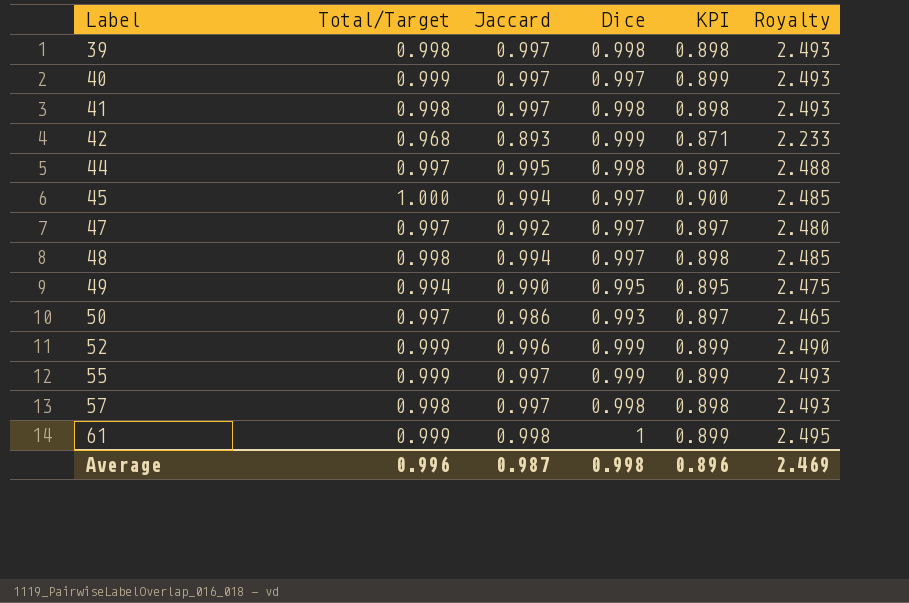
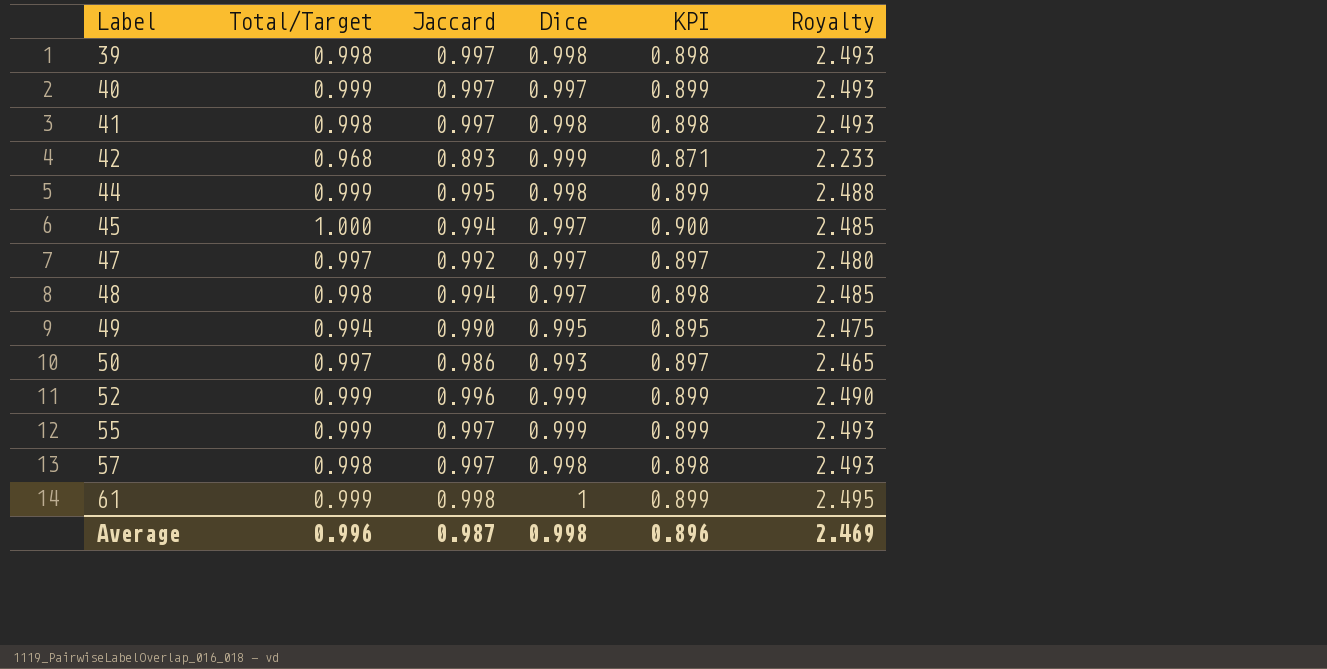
44 | Total/Target: 0.997 -> 0.999
44 | KPI: 0.897 -> 0.899

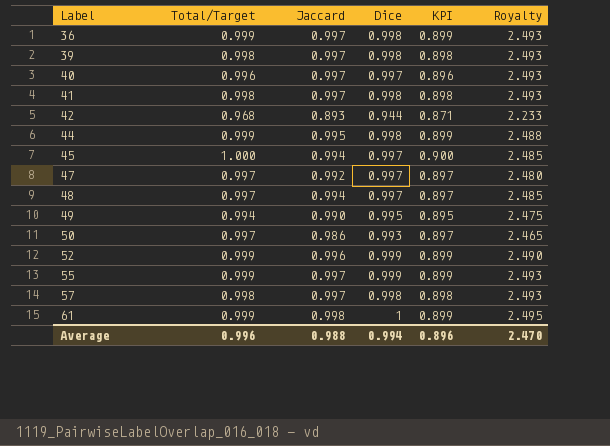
row 36: none -> 0.999 | 0.997 | 0.998 | 0.899 | 2.493
40 | Total/Target: 0.999 -> 0.996
40 | KPI: 0.899 -> 0.896
42 | Dice: 0.999 -> 0.944
48 | Total/Target: 0.998 -> 0.997
48 | KPI: 0.898 -> 0.897
Average | Jaccard: 0.987 -> 0.988
Average | Dice: 0.998 -> 0.994
Average | Royalty: 2.469 -> 2.470

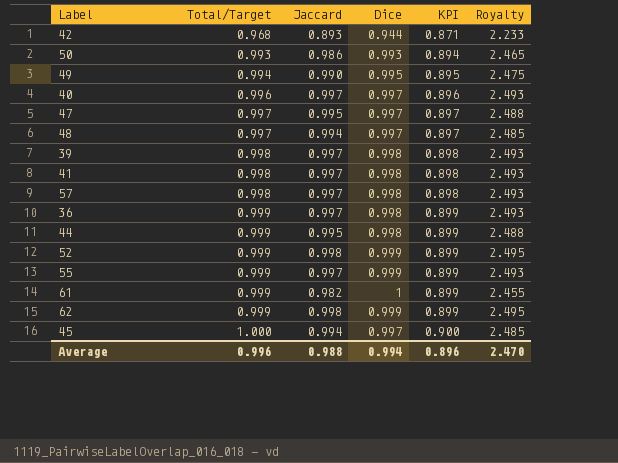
row order: Label ascending -> Total/Target ascending
50 | Total/Target: 0.997 -> 0.993
50 | KPI: 0.897 -> 0.894
47 | Jaccard: 0.992 -> 0.995
47 | Royalty: 2.480 -> 2.488
52 | Jaccard: 0.996 -> 0.998
52 | Royalty: 2.490 -> 2.495
61 | Jaccard: 0.998 -> 0.982
61 | Royalty: 2.495 -> 2.455
row 62: none -> 0.999 | 0.998 | 0.999 | 0.899 | 2.495

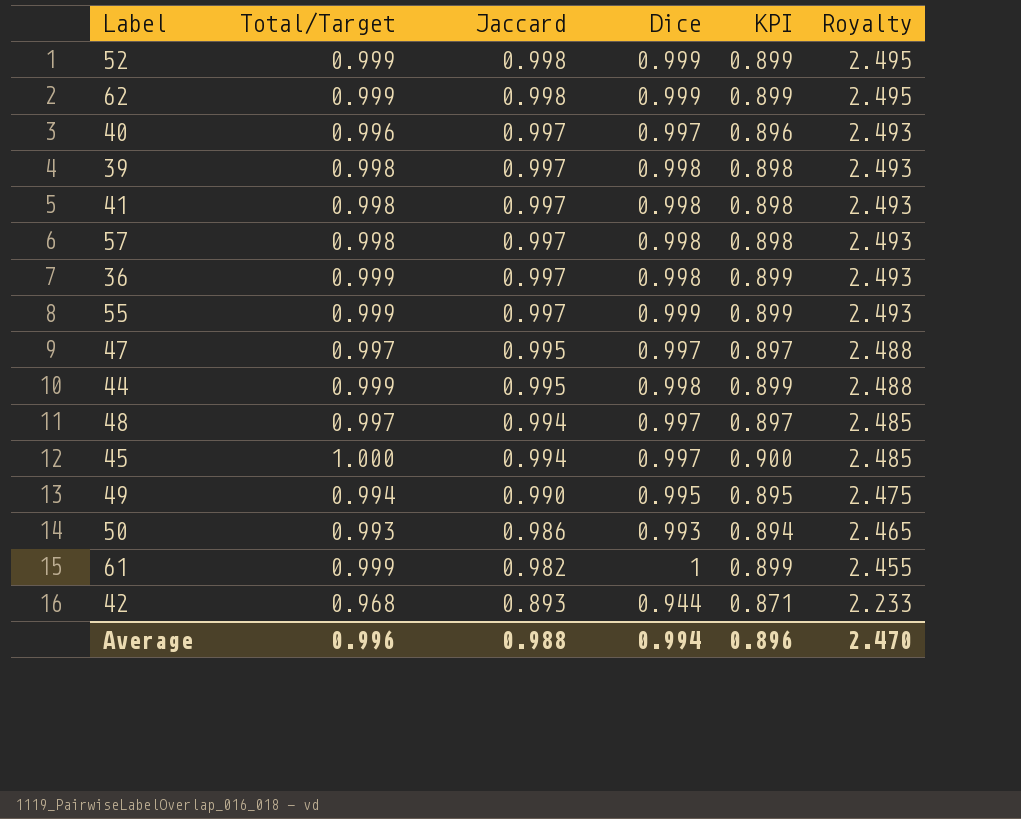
row order: Total/Target ascending -> Jaccard descending

